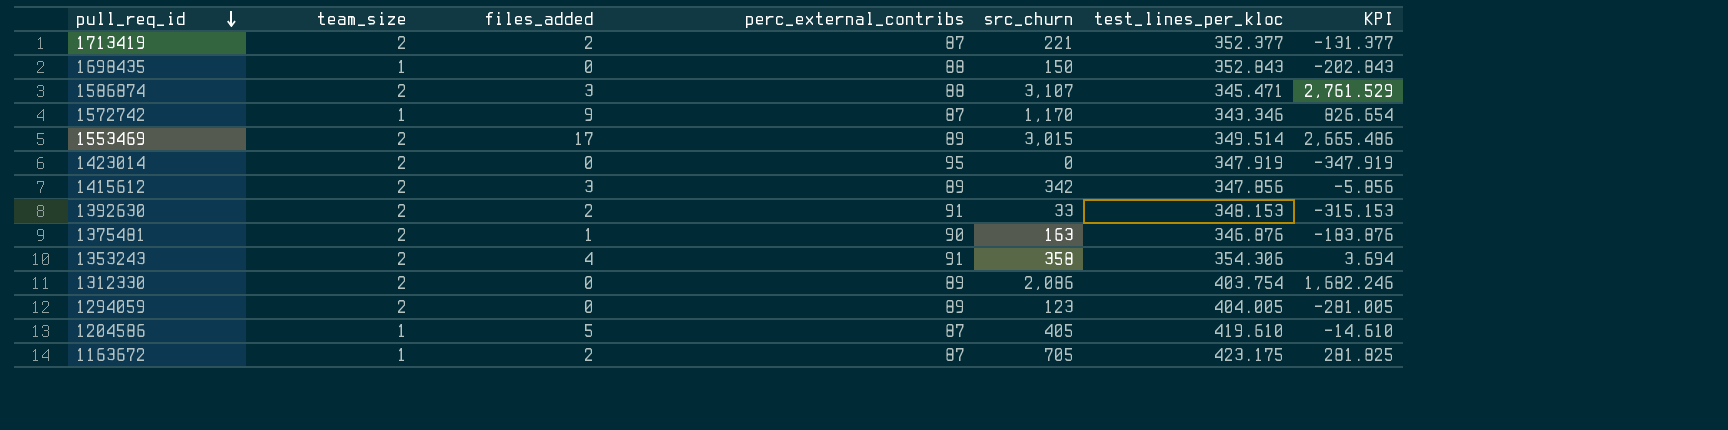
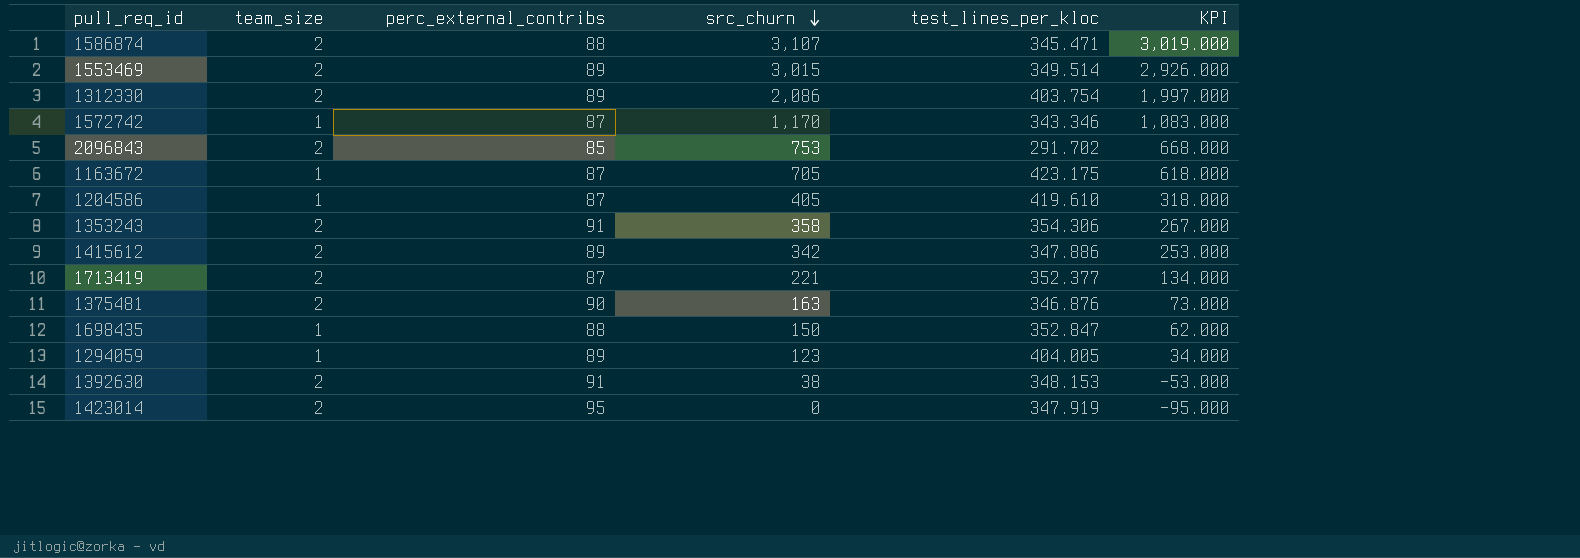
row order: pull_req_id descending -> src_churn descending
column files_added | position: 3 -> none
column KPI | formula: [src_churn] - [test_lines_per_kloc] -> [src_churn] - [perc_external_contribs]
row 2096843: none -> 2 | 85 | 753 | 291.702 | 668.000
1415612 | test_lines_per_kloc: 347.856 -> 347.886
1698435 | test_lines_per_kloc: 352.843 -> 352.847
1294059 | team_size: 2 -> 1
1392630 | src_churn: 33 -> 38

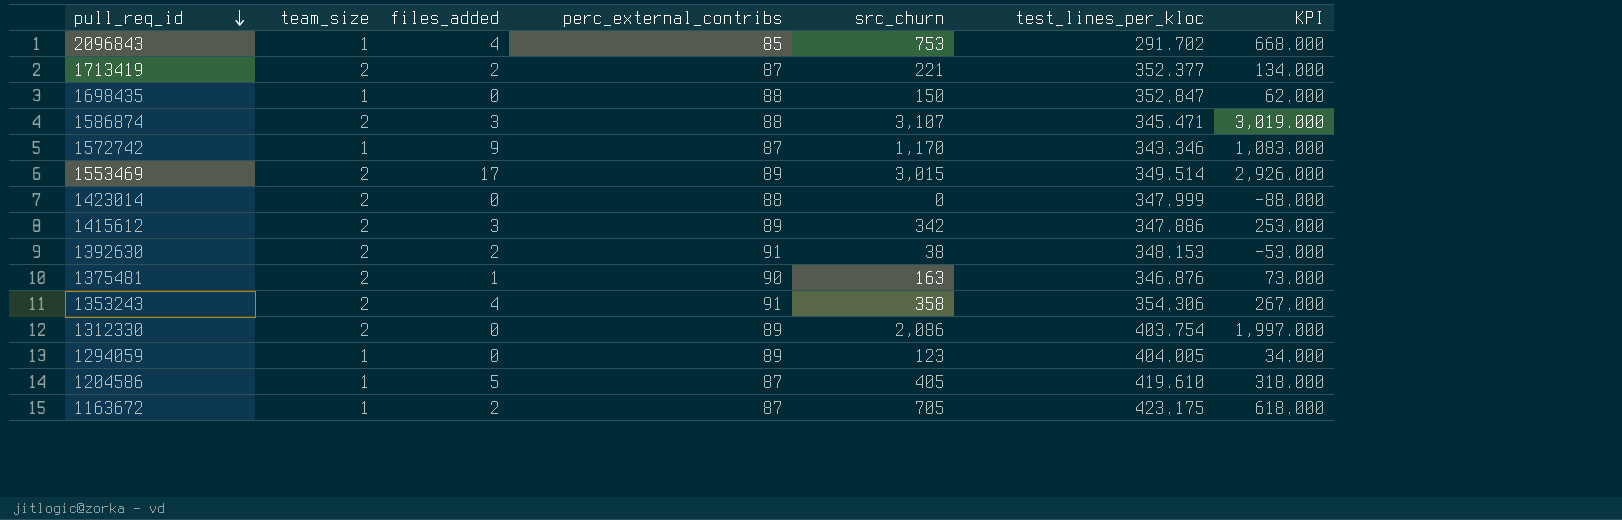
row order: src_churn descending -> pull_req_id descending
column files_added | position: none -> 3
2096843 | team_size: 2 -> 1
1423014 | perc_external_contribs: 95 -> 88
1423014 | test_lines_per_kloc: 347.919 -> 347.999
1423014 | KPI: -95.000 -> -88.000

